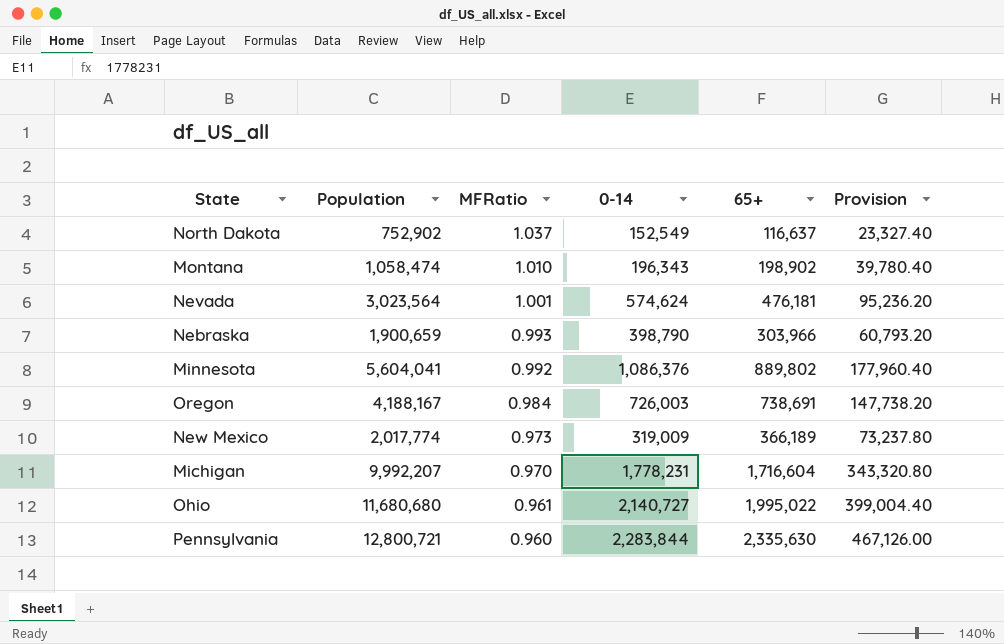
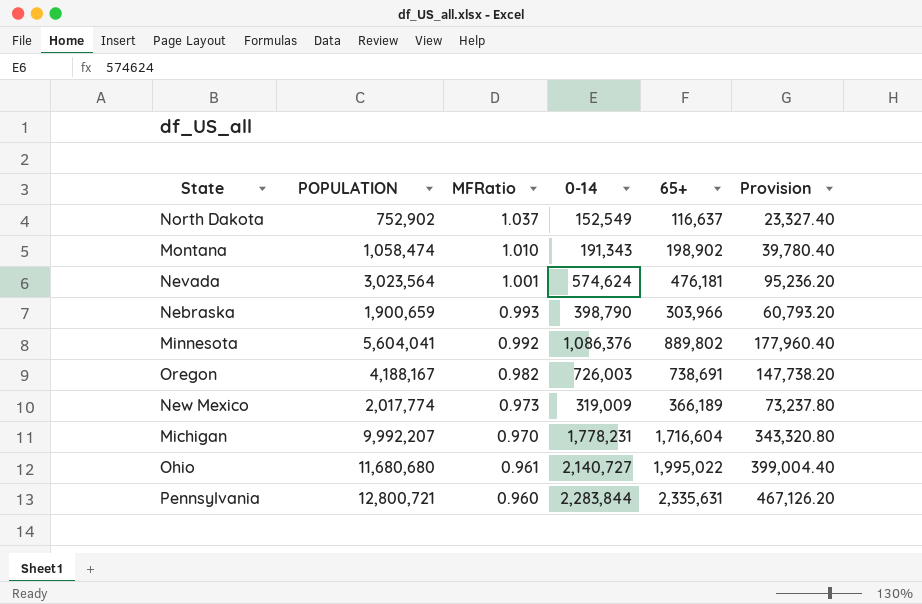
column name: Population -> POPULATION
Montana | 0-14: 196,343 -> 191,343
Oregon | MFRatio: 0.984 -> 0.982
Pennsylvania | 65+: 2,335,630 -> 2,335,631
Pennsylvania | Provision: 467,126.00 -> 467,126.20

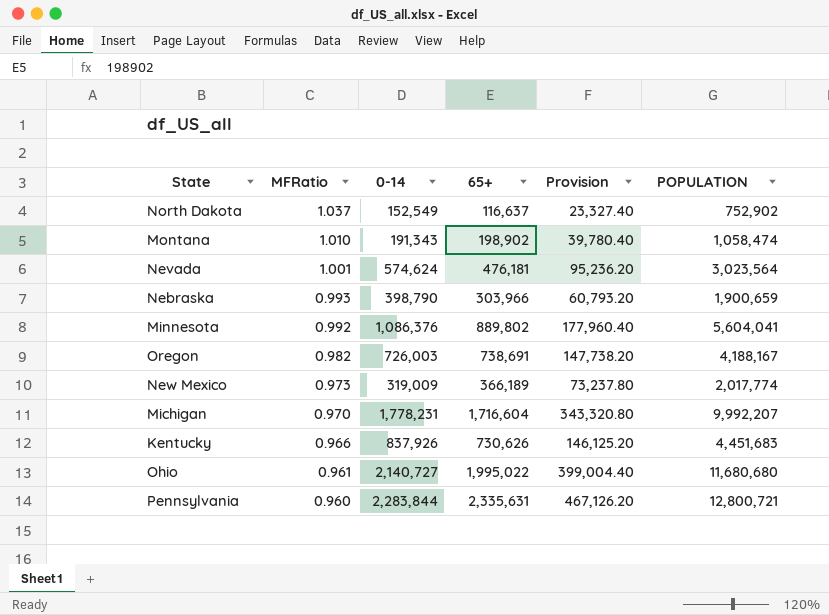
column POPULATION | position: 2 -> 6
row Kentucky: none -> 0.966 | 837,926 | 730,626 | 146,125.20 | 4,451,683

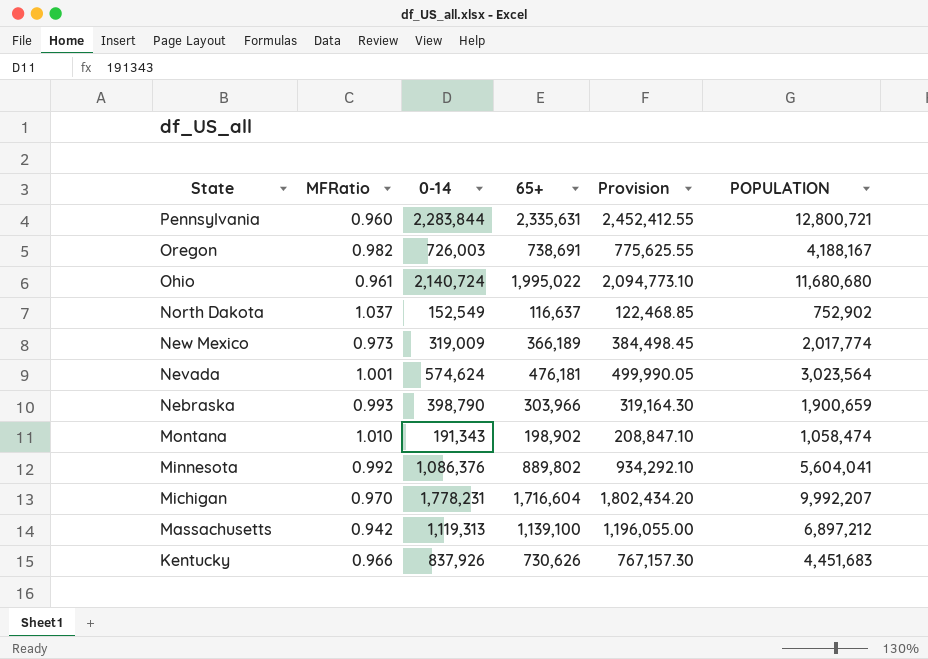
row order: MFRatio descending -> State descending
column Provision | formula: [65+] * 0.2 -> [65+] * 1.05
Ohio | 0-14: 2,140,727 -> 2,140,724
row Massachusetts: none -> 0.942 | 1,119,313 | 1,139,100 | 1,196,055.00 | 6,897,212

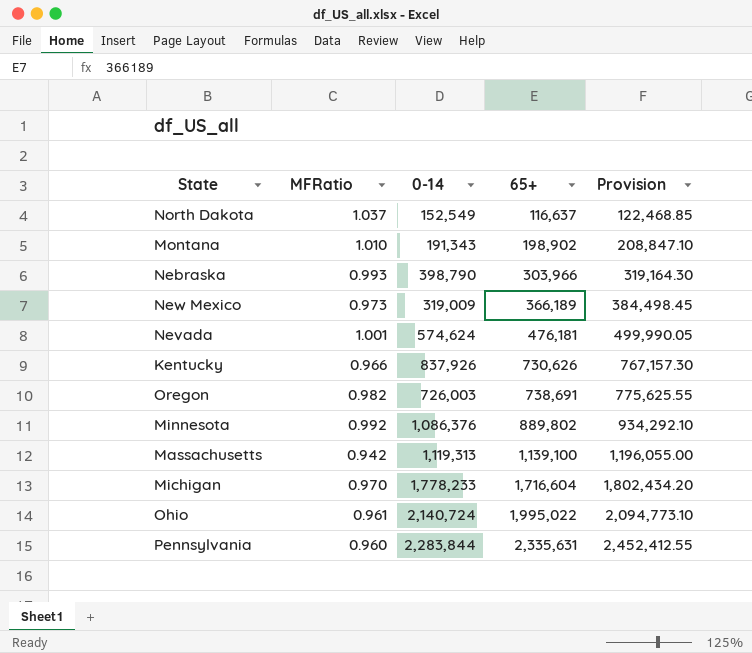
row order: State descending -> 65+ ascending
column POPULATION | position: 6 -> none
Michigan | 0-14: 1,778,231 -> 1,778,233

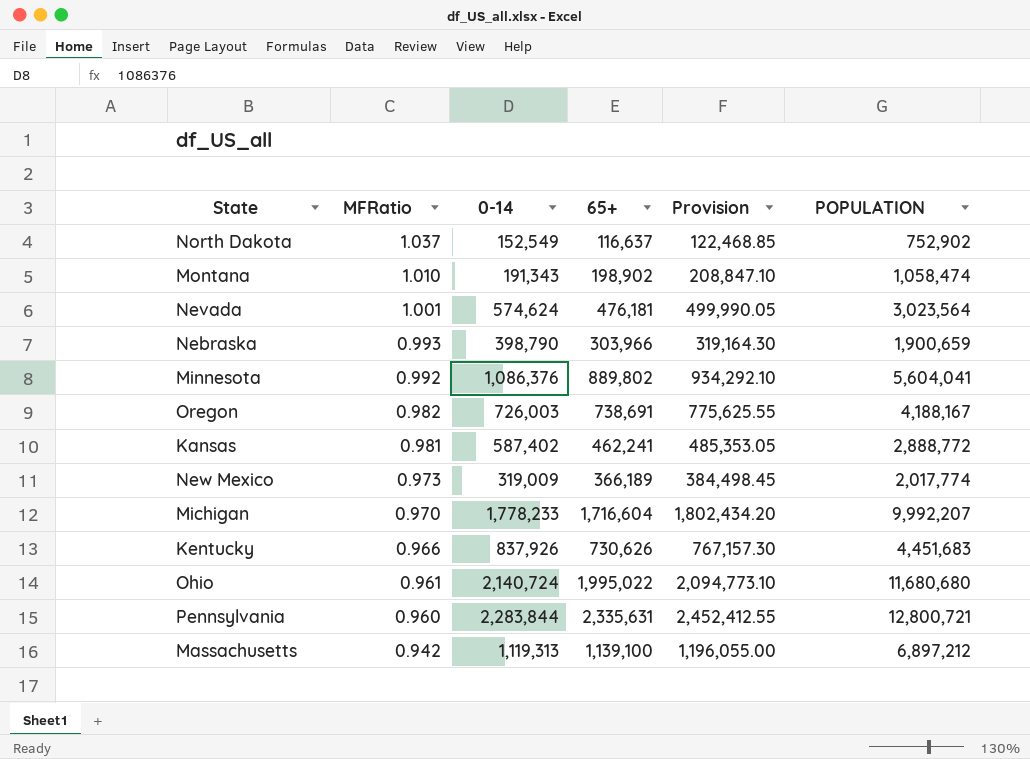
row order: 65+ ascending -> MFRatio descending
column POPULATION | position: none -> 6
row Kansas: none -> 0.981 | 587,402 | 462,241 | 485,353.05 | 2,888,772

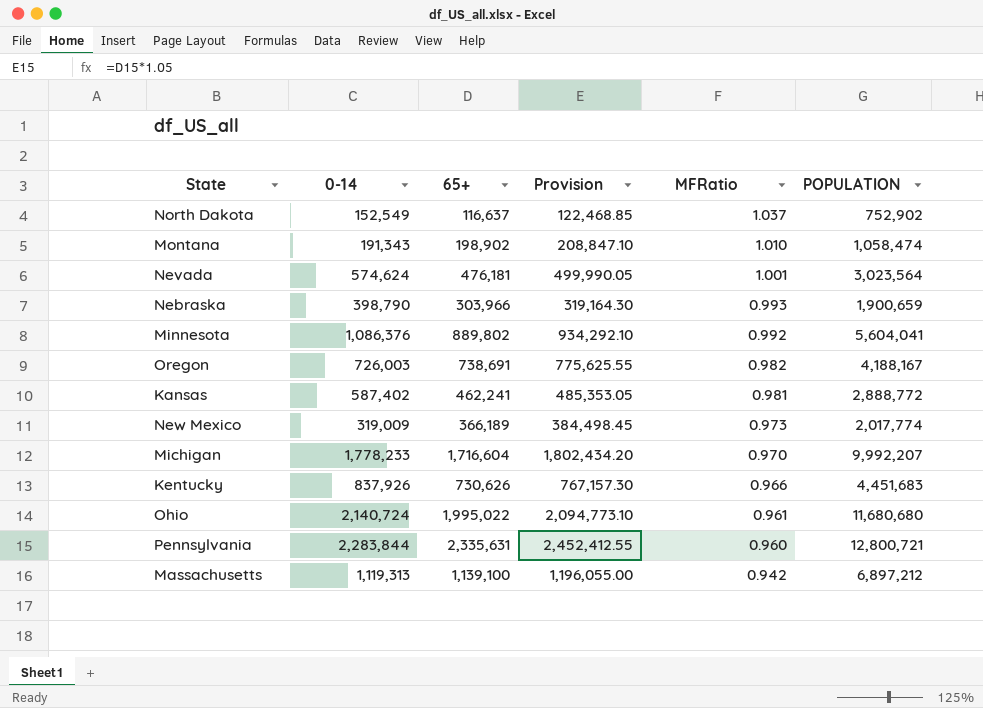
column MFRatio | position: 2 -> 5

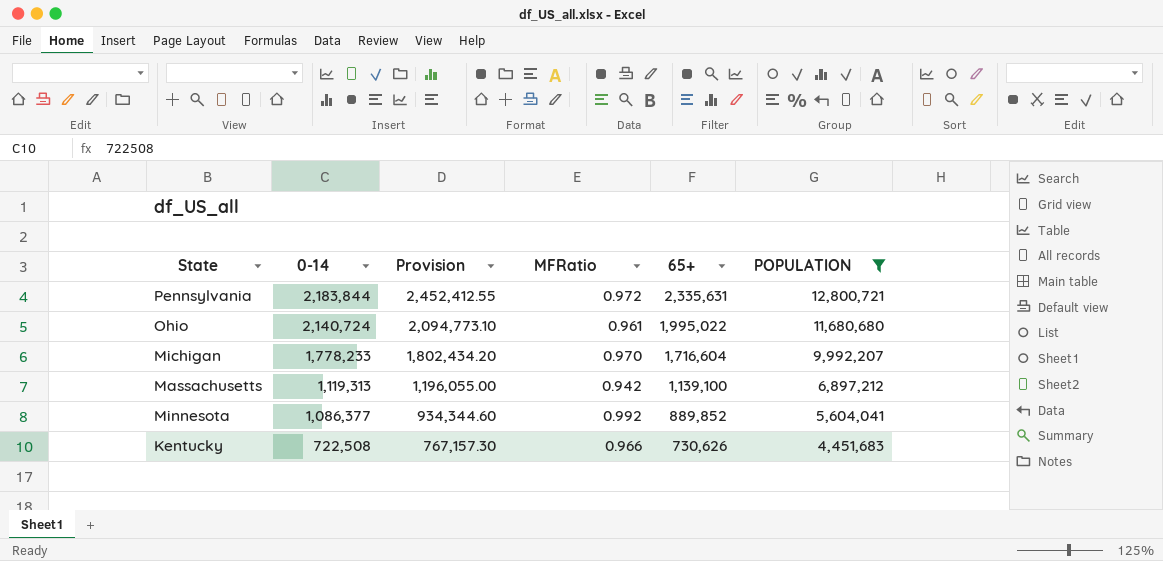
filter: none -> POPULATION >= 4,451,683
row order: MFRatio descending -> 0-14 descending
column 65+ | position: 3 -> 5
Pennsylvania | 0-14: 2,283,844 -> 2,183,844
Pennsylvania | MFRatio: 0.960 -> 0.972
Minnesota | 0-14: 1,086,376 -> 1,086,377
Minnesota | Provision: 934,292.10 -> 934,344.60
Minnesota | 65+: 889,802 -> 889,852
Kentucky | 0-14: 837,926 -> 722,508

